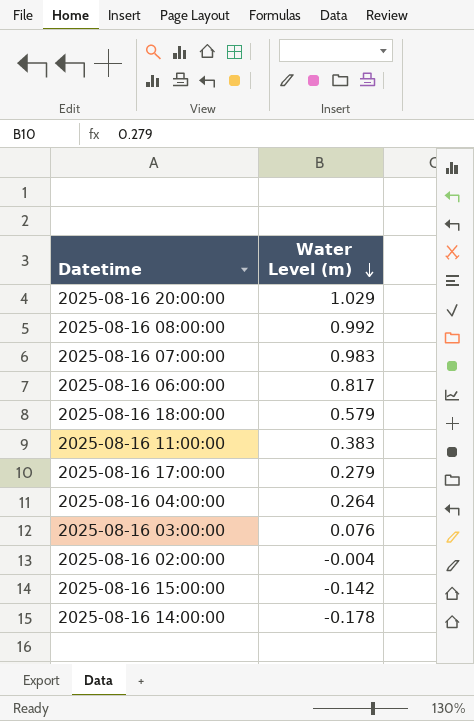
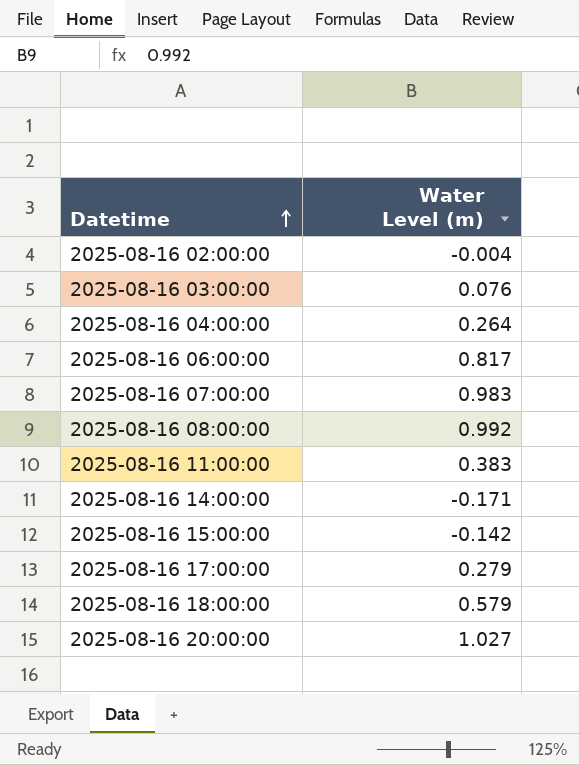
row order: Water Level (m) descending -> Datetime ascending
2025-08-16 14:00:00 | Water Level (m): -0.178 -> -0.171
2025-08-16 20:00:00 | Water Level (m): 1.029 -> 1.027

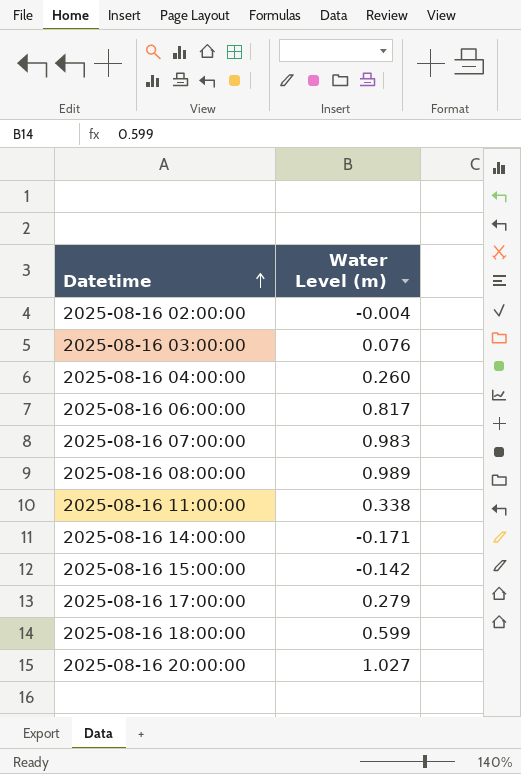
2025-08-16 04:00:00 | Water Level (m): 0.264 -> 0.260
2025-08-16 08:00:00 | Water Level (m): 0.992 -> 0.989
2025-08-16 11:00:00 | Water Level (m): 0.383 -> 0.338
2025-08-16 18:00:00 | Water Level (m): 0.579 -> 0.599

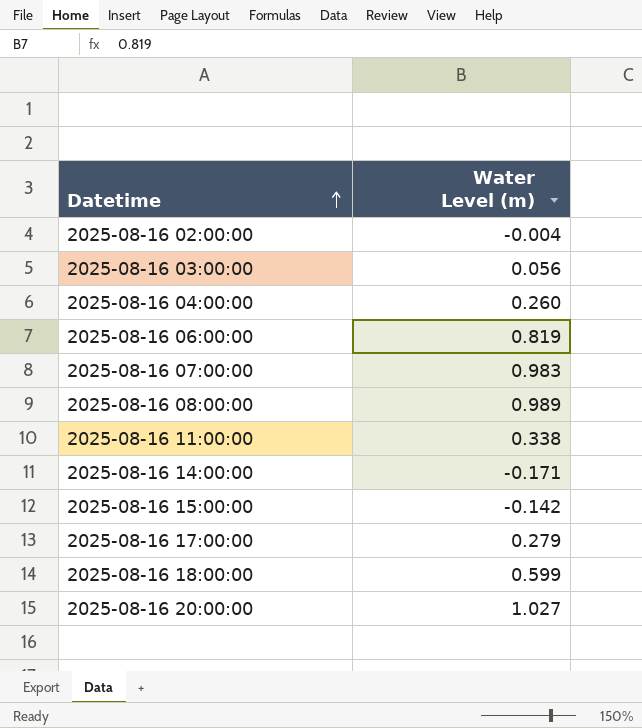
2025-08-16 03:00:00 | Water Level (m): 0.076 -> 0.056
2025-08-16 06:00:00 | Water Level (m): 0.817 -> 0.819

